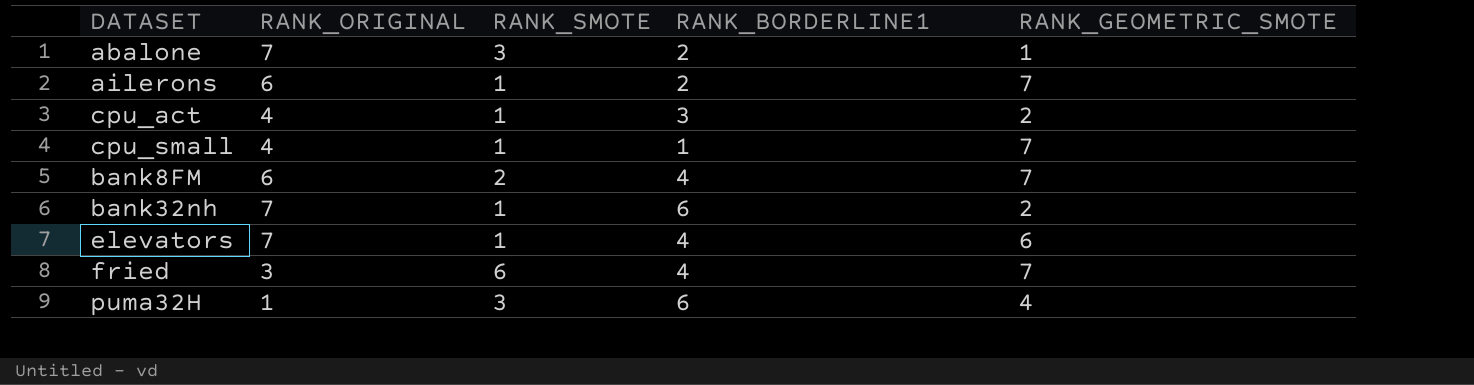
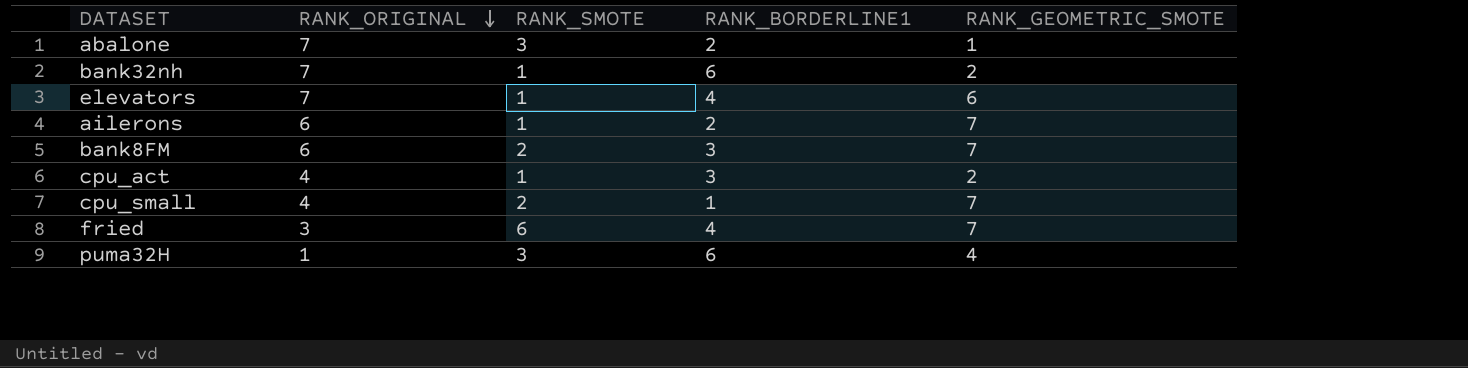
row order: none -> RANK_ORIGINAL descending
bank8FM | RANK_BORDERLINE1: 4 -> 3
cpu_small | RANK_SMOTE: 1 -> 2

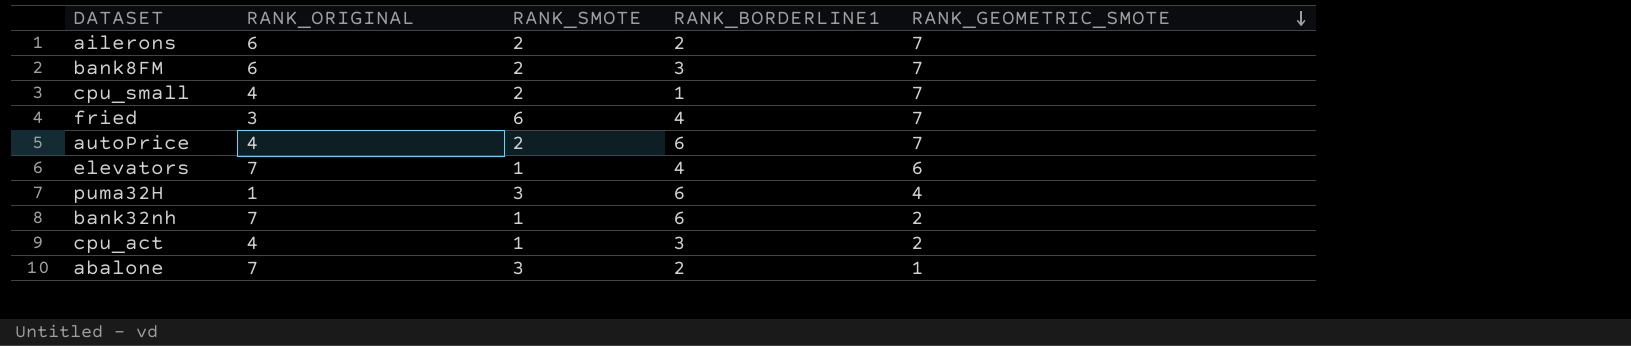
row order: RANK_ORIGINAL descending -> RANK_GEOMETRIC_SMOTE descending
ailerons | RANK_SMOTE: 1 -> 2
row autoPrice: none -> 4 | 2 | 6 | 7

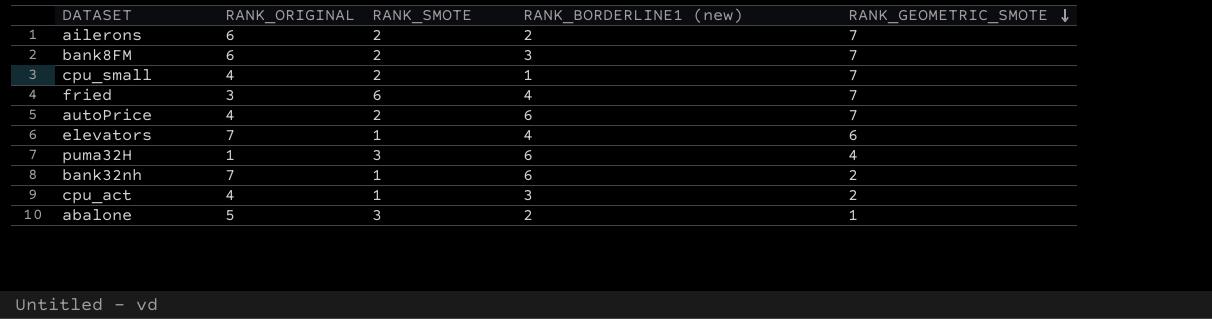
column name: RANK_BORDERLINE1 -> RANK_BORDERLINE1 (new)
abalone | RANK_ORIGINAL: 7 -> 5

